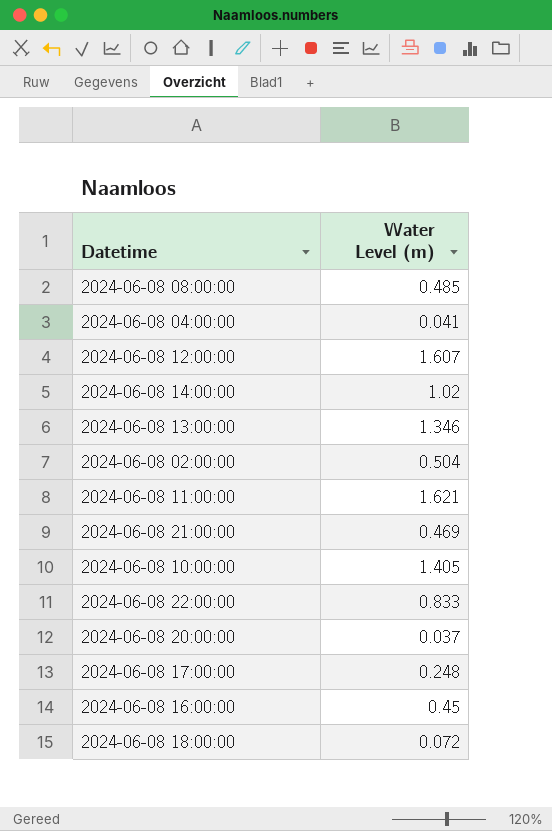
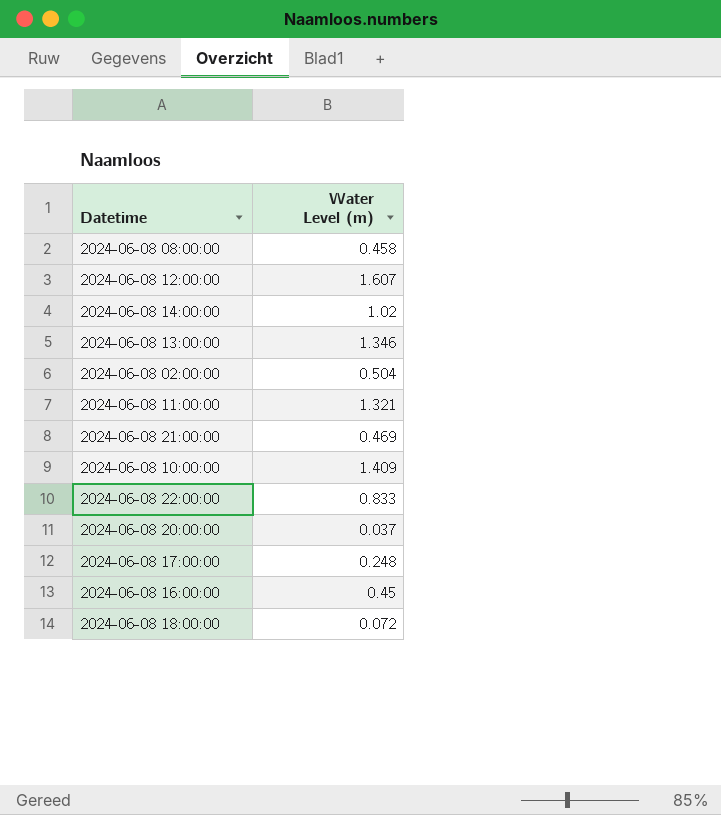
row 2024-06-08 04:00:00: 0.041 -> none
2024-06-08 08:00:00 | Water Level (m): 0.485 -> 0.458
2024-06-08 11:00:00 | Water Level (m): 1.621 -> 1.321
2024-06-08 10:00:00 | Water Level (m): 1.405 -> 1.409

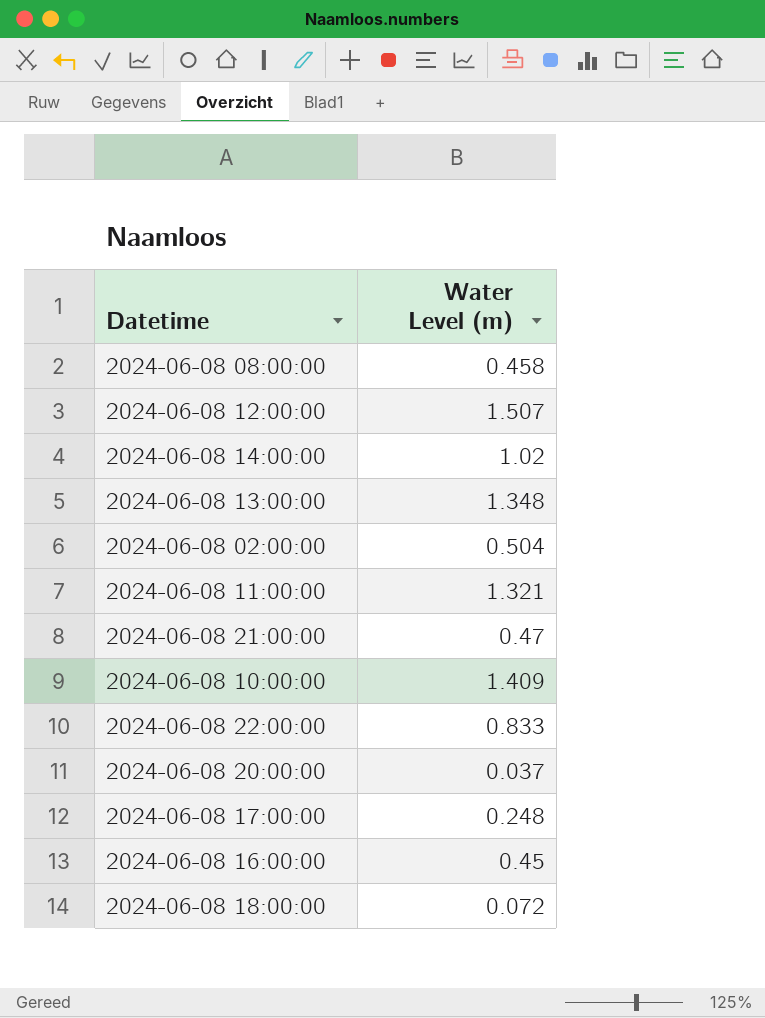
2024-06-08 12:00:00 | Water Level (m): 1.607 -> 1.507
2024-06-08 13:00:00 | Water Level (m): 1.346 -> 1.348
2024-06-08 21:00:00 | Water Level (m): 0.469 -> 0.47

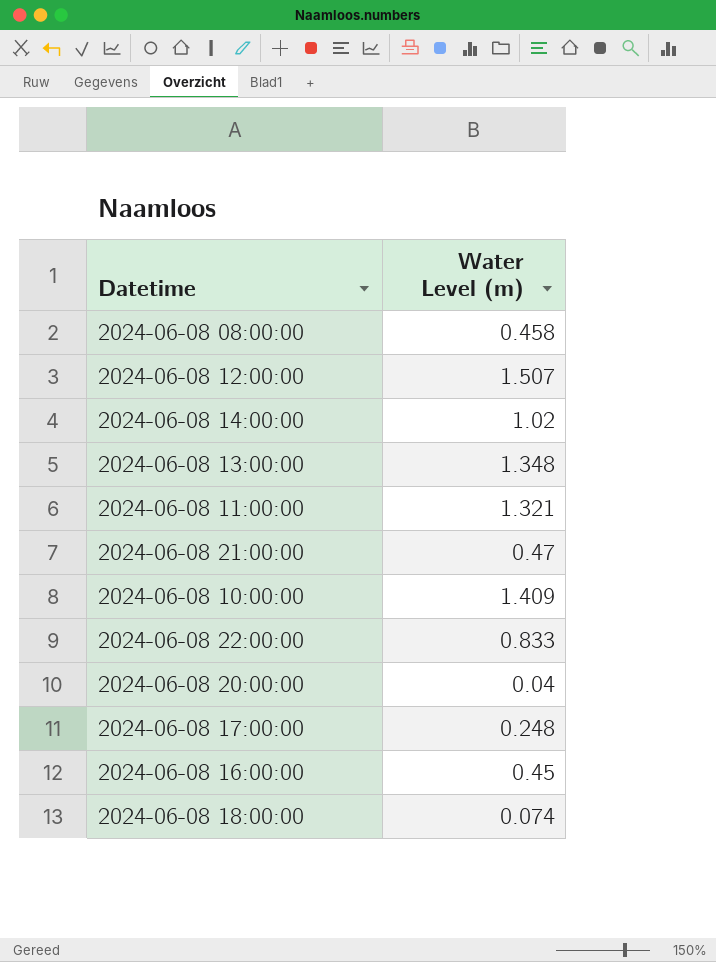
row 2024-06-08 02:00:00: 0.504 -> none
2024-06-08 20:00:00 | Water Level (m): 0.037 -> 0.04
2024-06-08 18:00:00 | Water Level (m): 0.072 -> 0.074

